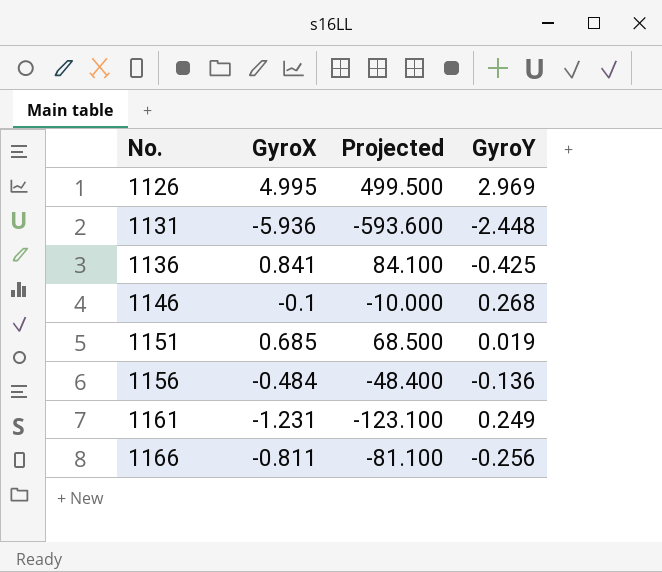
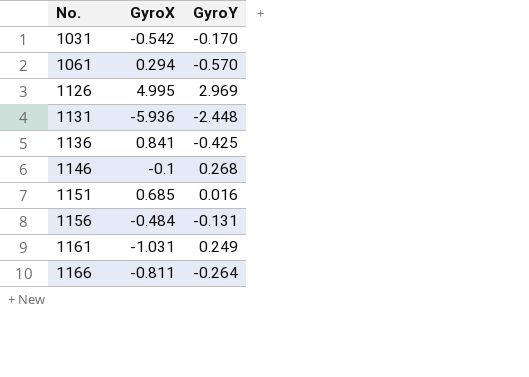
column Projected | formula: [GyroX] * 100 -> none
row 1031: none -> -0.542 | -0.170
row 1061: none -> 0.294 | -0.570
1151 | GyroY: 0.019 -> 0.016
1156 | GyroY: -0.136 -> -0.131
1161 | GyroX: -1.231 -> -1.031
1166 | GyroY: -0.256 -> -0.264

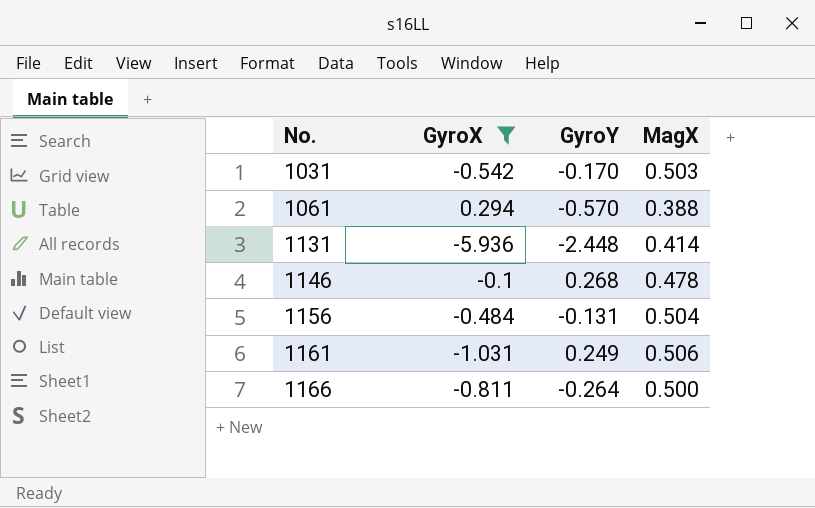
filter: none -> GyroX <= 0.294
column MagX | position: none -> 4

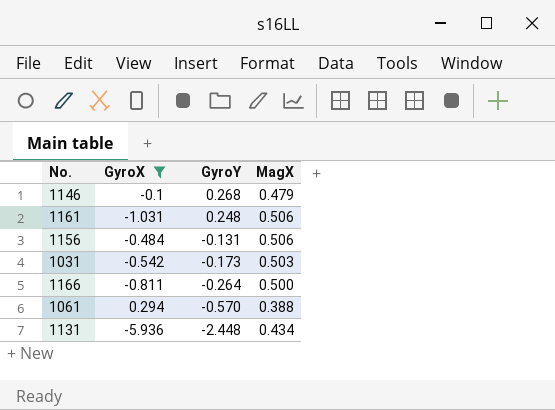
row order: No. ascending -> GyroY descending
1146 | MagX: 0.478 -> 0.479
1161 | GyroY: 0.249 -> 0.248
1156 | MagX: 0.504 -> 0.506
1031 | GyroY: -0.170 -> -0.173
1131 | MagX: 0.414 -> 0.434

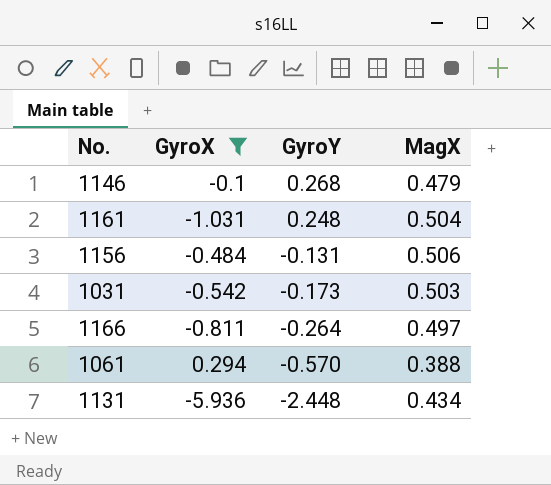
1161 | MagX: 0.506 -> 0.504
1166 | MagX: 0.500 -> 0.497

